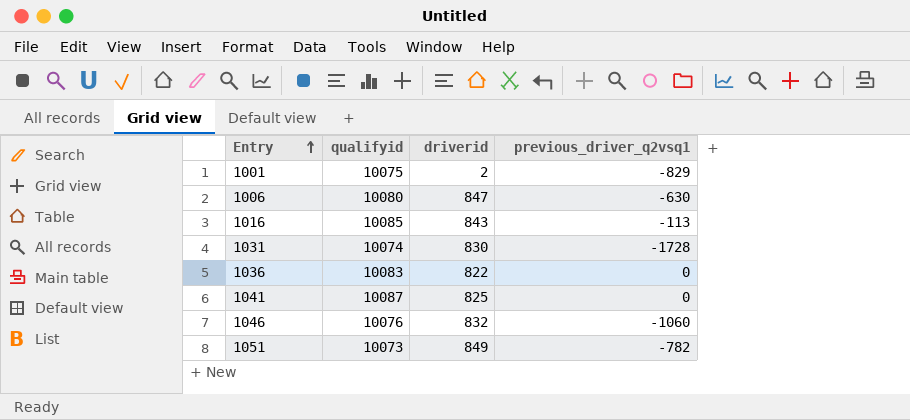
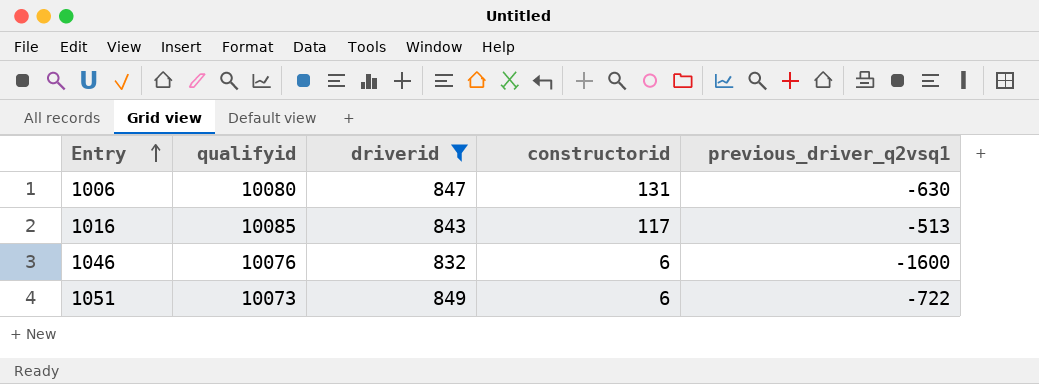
filter: none -> driverid >= 832
column constructorid | position: none -> 4
1016 | previous_driver_q2vsq1: -113 -> -513
1046 | previous_driver_q2vsq1: -1060 -> -1600
1051 | previous_driver_q2vsq1: -782 -> -722

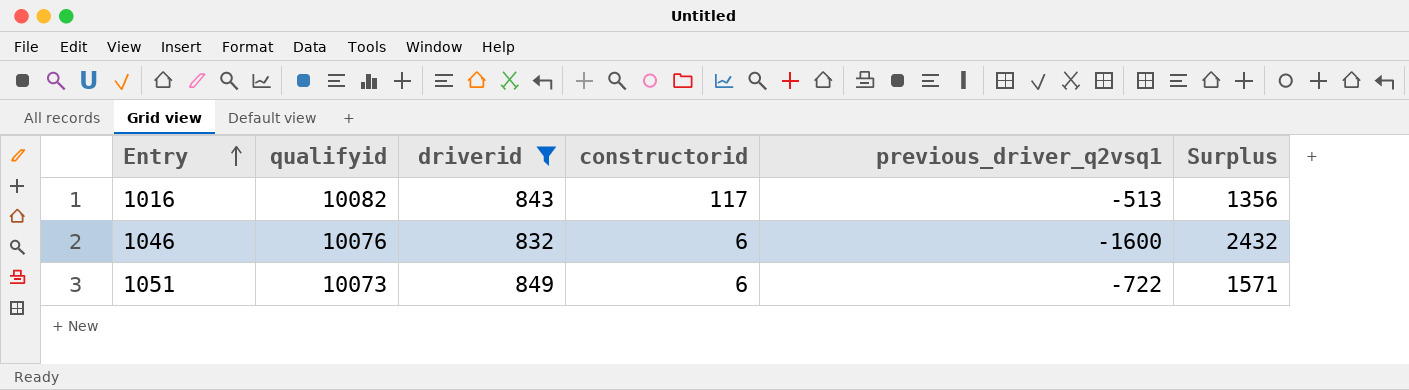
column Surplus | formula: none -> [driverid] - [previous_driver_q2vsq1]
row 1006: 10080 | 847 | 131 | -630 -> none
1016 | qualifyid: 10085 -> 10082

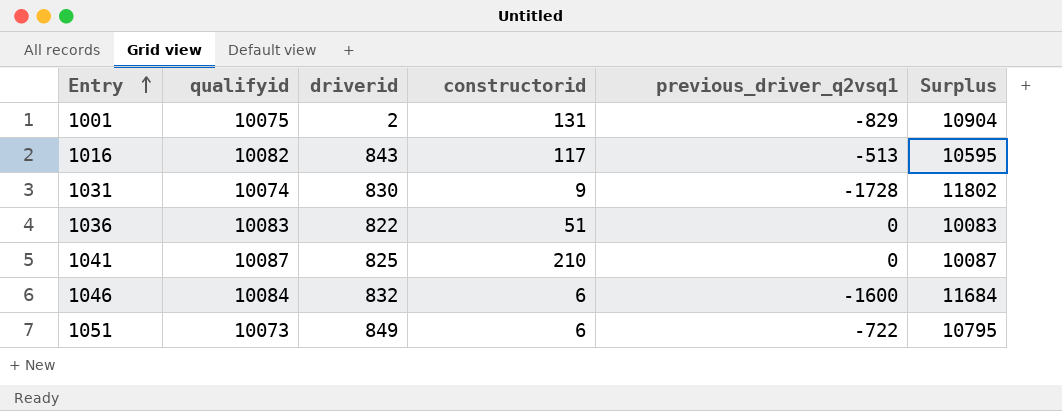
filter: driverid >= 832 -> none
column Surplus | formula: [driverid] - [previous_driver_q2vsq1] -> [qualifyid] - [previous_driver_q2vsq1]
1046 | qualifyid: 10076 -> 10084

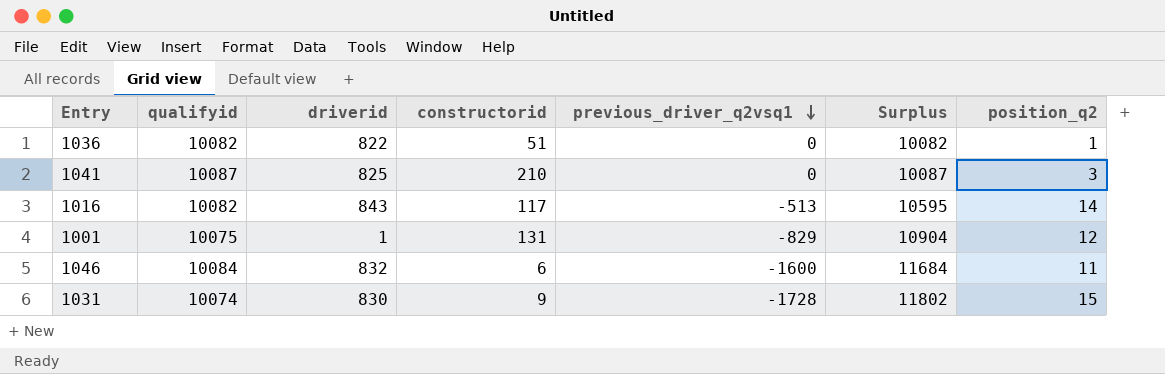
row order: Entry ascending -> previous_driver_q2vsq1 descending
column position_q2 | position: none -> 7
row 1051: 10073 | 849 | 6 | -722 | 10795 -> none
1036 | qualifyid: 10083 -> 10082
1036 | Surplus: 10083 -> 10082
1001 | driverid: 2 -> 1

